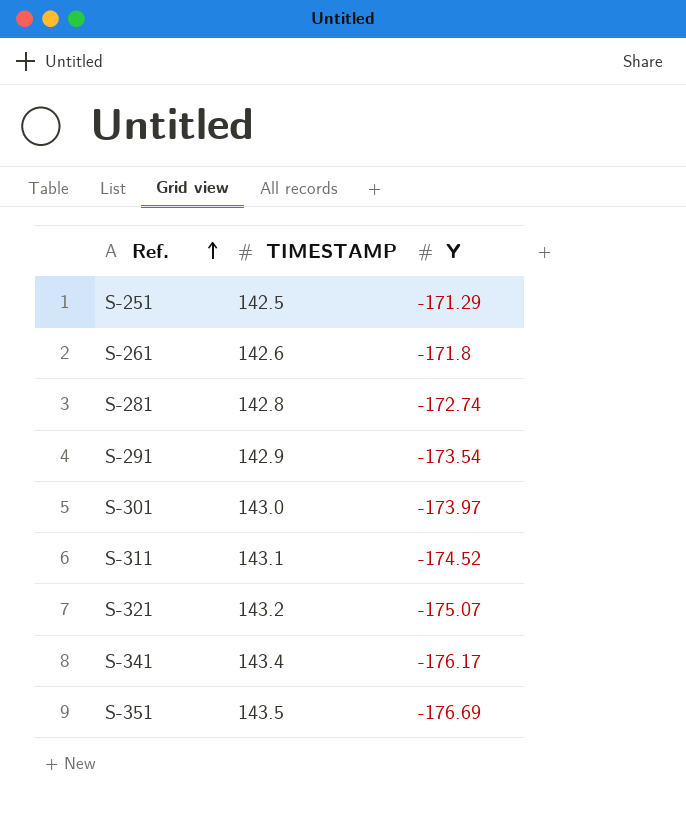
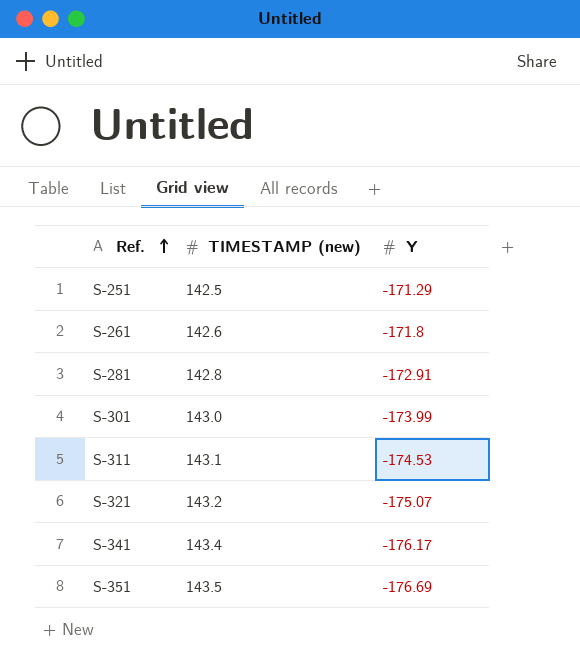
column name: TIMESTAMP -> TIMESTAMP (new)
row S-291: 142.9 | -173.54 -> none
S-281 | Y: -172.74 -> -172.91
S-301 | Y: -173.97 -> -173.99
S-311 | Y: -174.52 -> -174.53

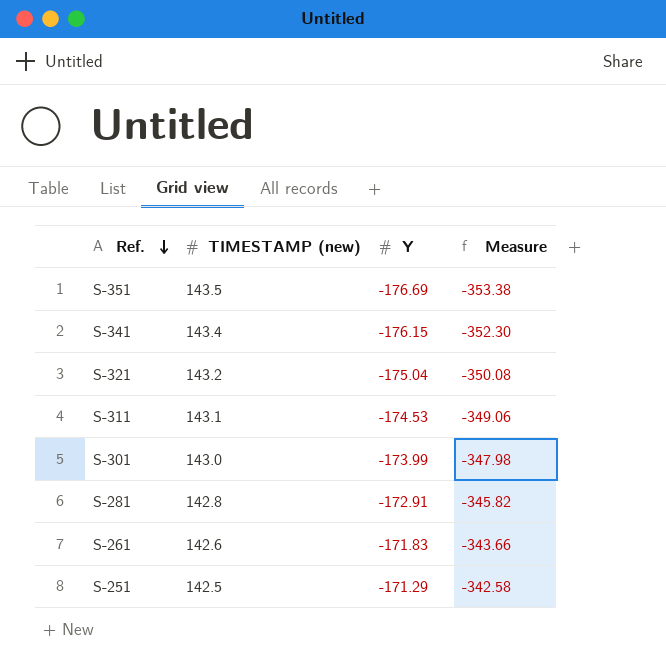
row order: Ref. ascending -> Ref. descending
column Measure | formula: none -> [Y] * 2
S-341 | Y: -176.17 -> -176.15
S-321 | Y: -175.07 -> -175.04
S-261 | Y: -171.8 -> -171.83

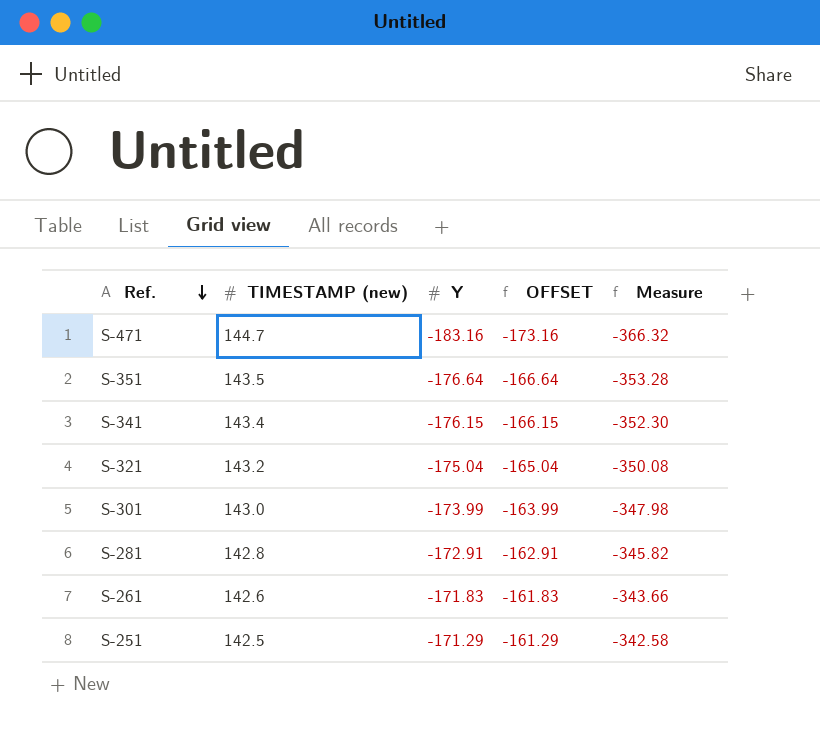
column OFFSET | formula: none -> [Y] + 10
row S-311: 143.1 | -174.53 | -349.06 -> none
row S-471: none -> 144.7 | -183.16 | -173.16 | -366.32
S-351 | Y: -176.69 -> -176.64
S-351 | Measure: -353.38 -> -353.28

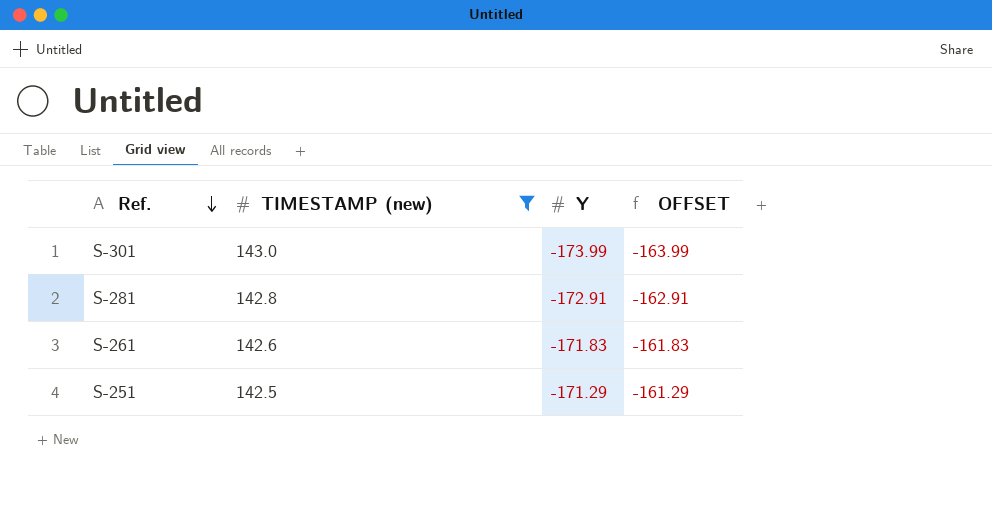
filter: none -> TIMESTAMP (new) <= 143.0
column Measure | formula: [Y] * 2 -> none

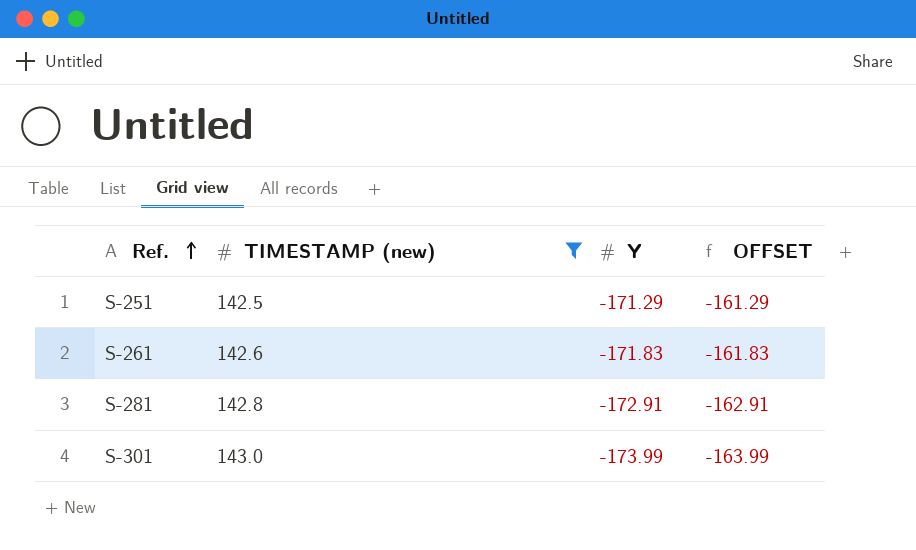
row order: Ref. descending -> Ref. ascending

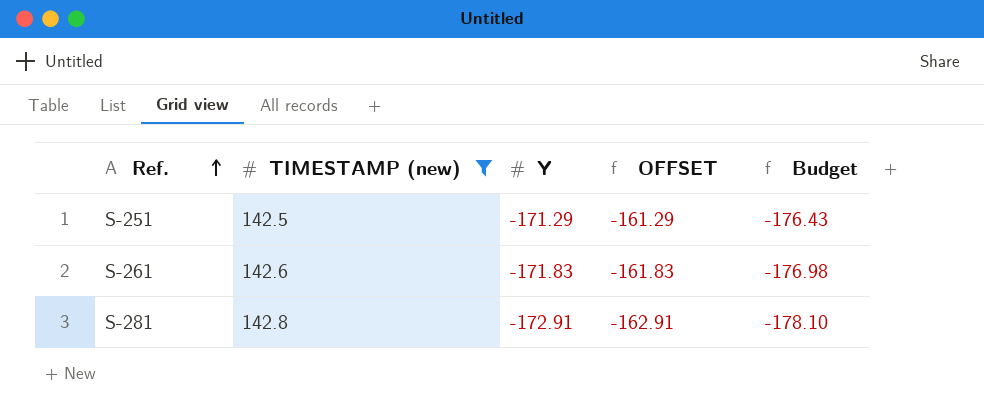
column Budget | formula: none -> [Y] * 1.03
row S-301: 143.0 | -173.99 | -163.99 -> none

